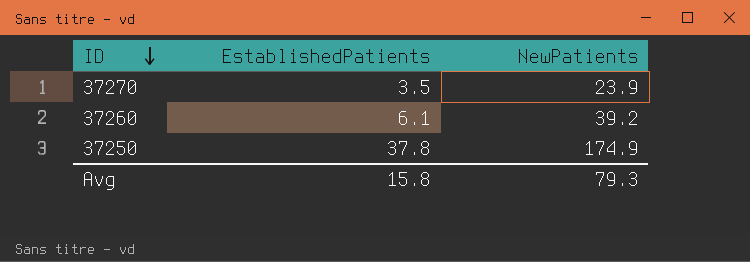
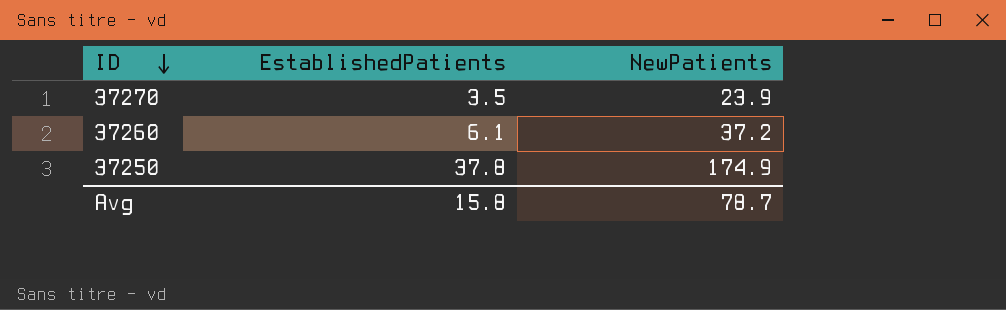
37260 | NewPatients: 39.2 -> 37.2
Avg | NewPatients: 79.3 -> 78.7

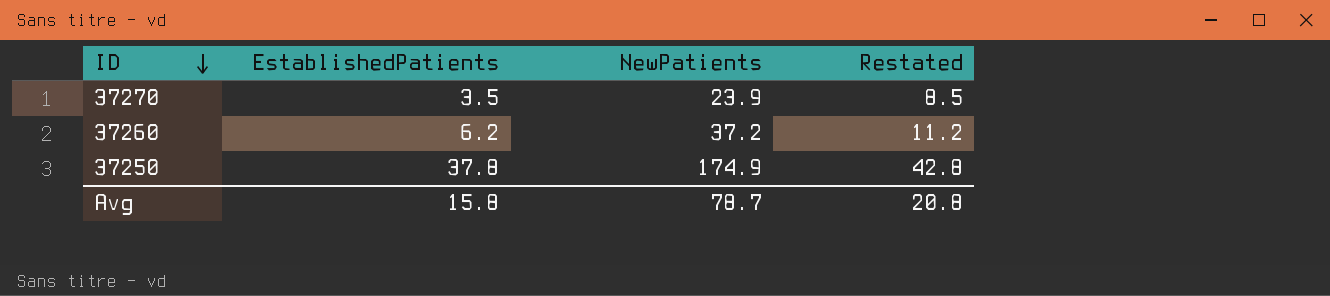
column Restated | formula: none -> [EstablishedPatients] + 5
37260 | EstablishedPatients: 6.1 -> 6.2

